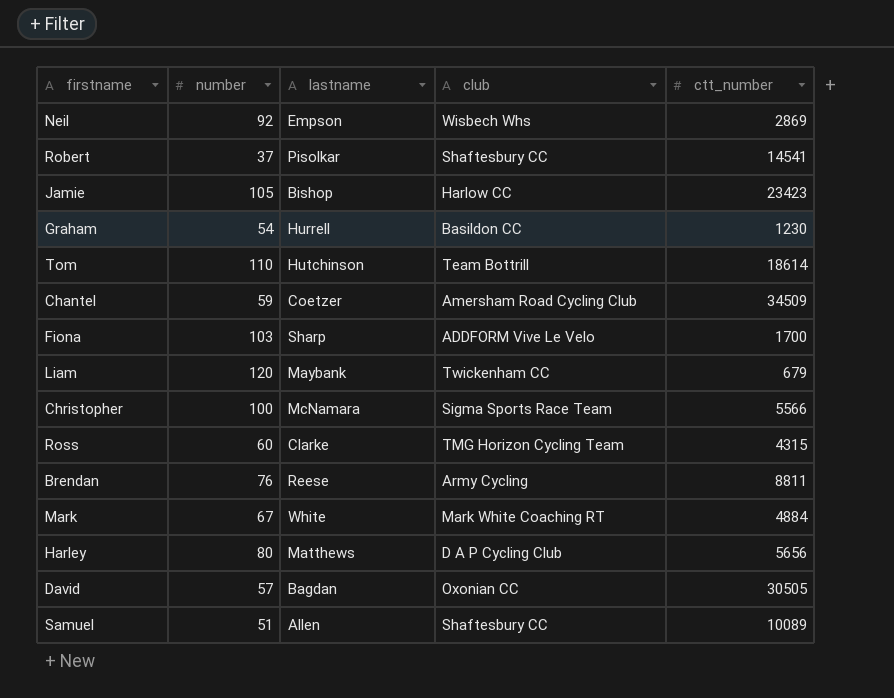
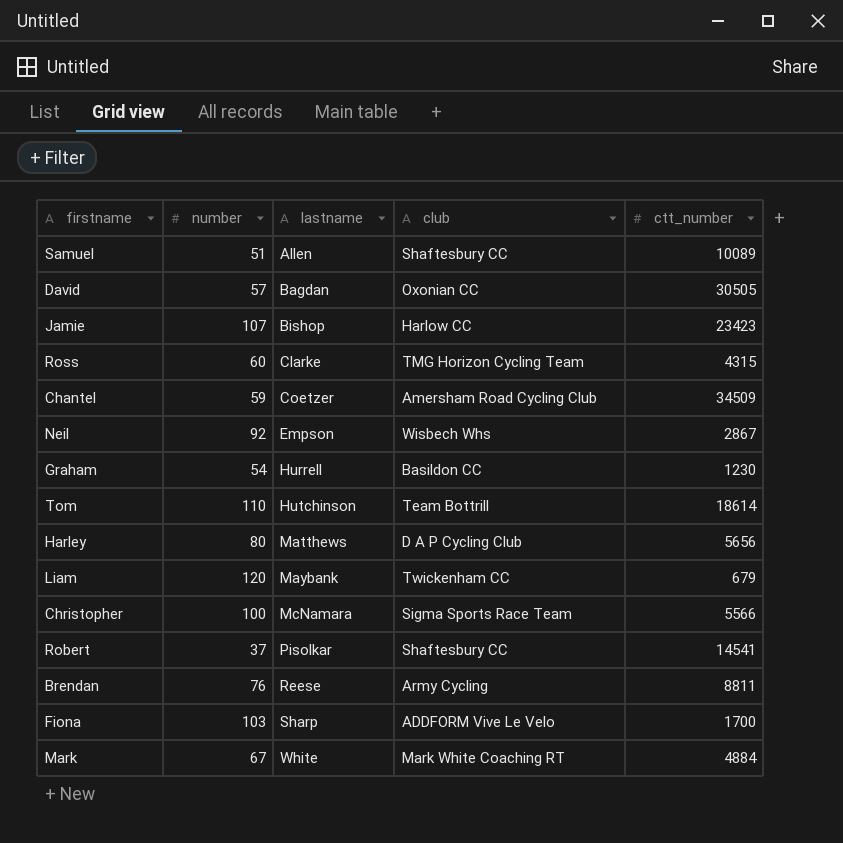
row order: none -> lastname ascending
Jamie | number: 105 -> 107
Neil | ctt_number: 2869 -> 2867

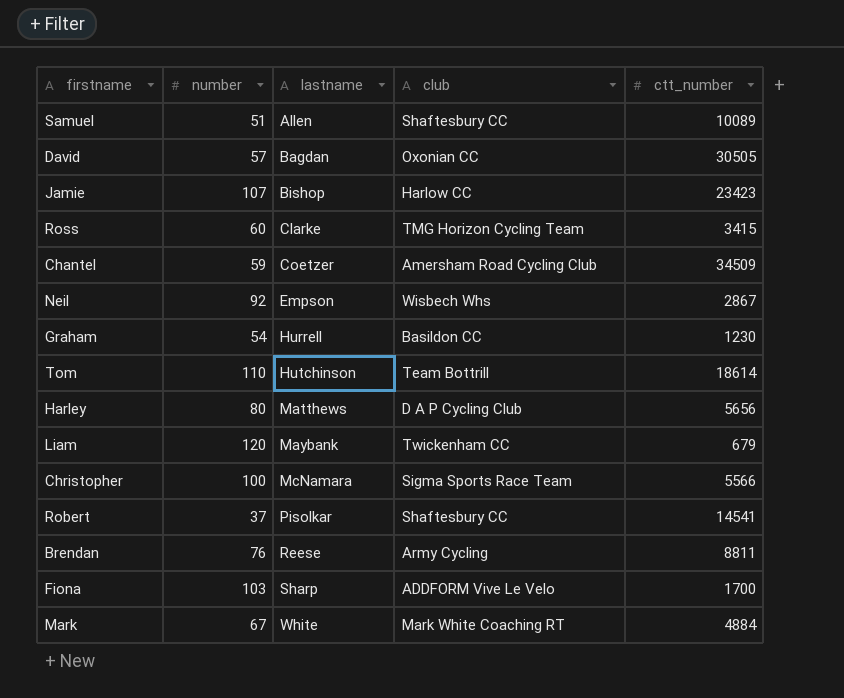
Ross | ctt_number: 4315 -> 3415

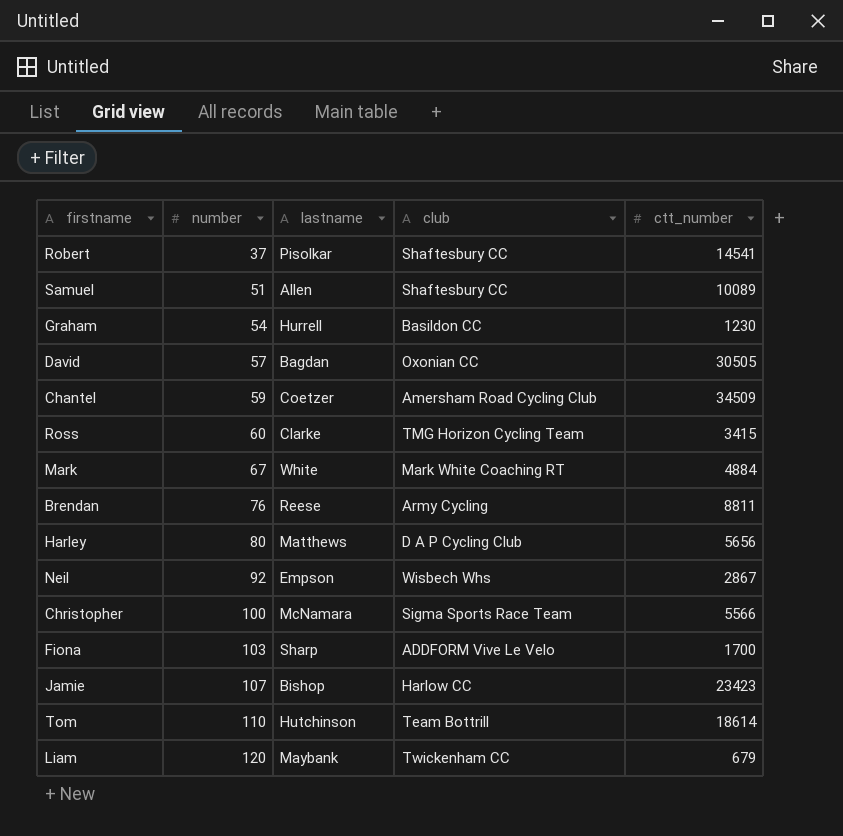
row order: lastname ascending -> number ascending

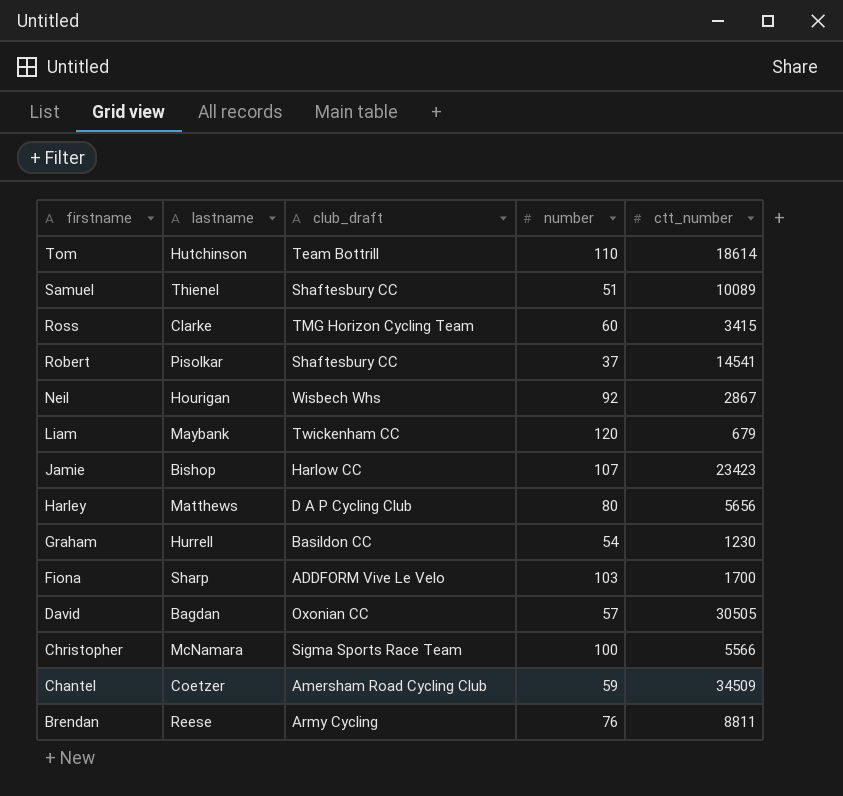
row order: number ascending -> firstname descending
column name: club -> club_draft
column number | position: 2 -> 4
row Mark: 67 | White | Mark White Coaching RT | 4884 -> none
Samuel | lastname: Allen -> Thienel
Neil | lastname: Empson -> Hourigan

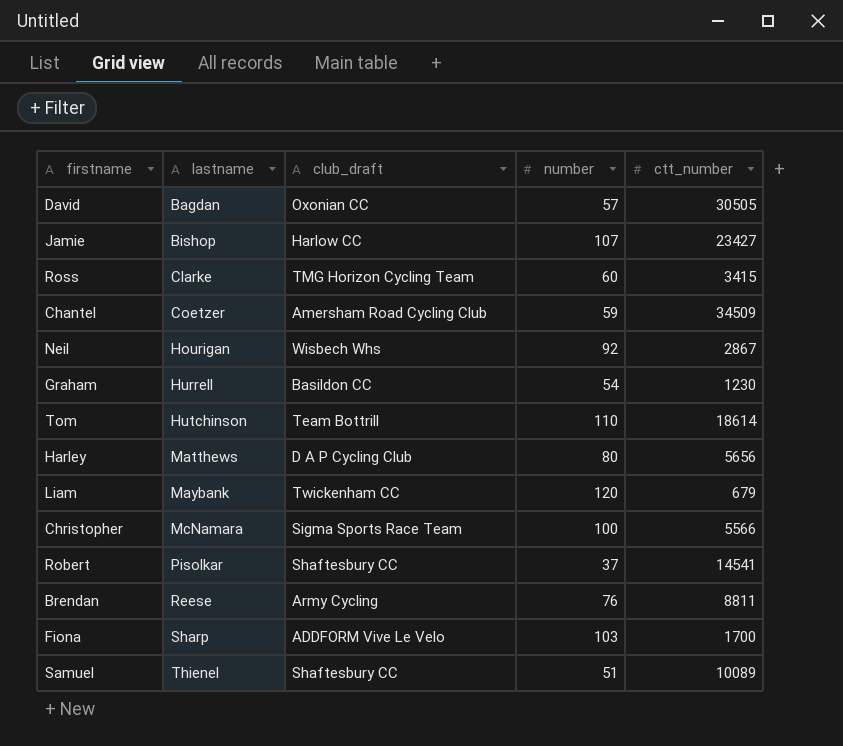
row order: firstname descending -> lastname ascending
Jamie | ctt_number: 23423 -> 23427

